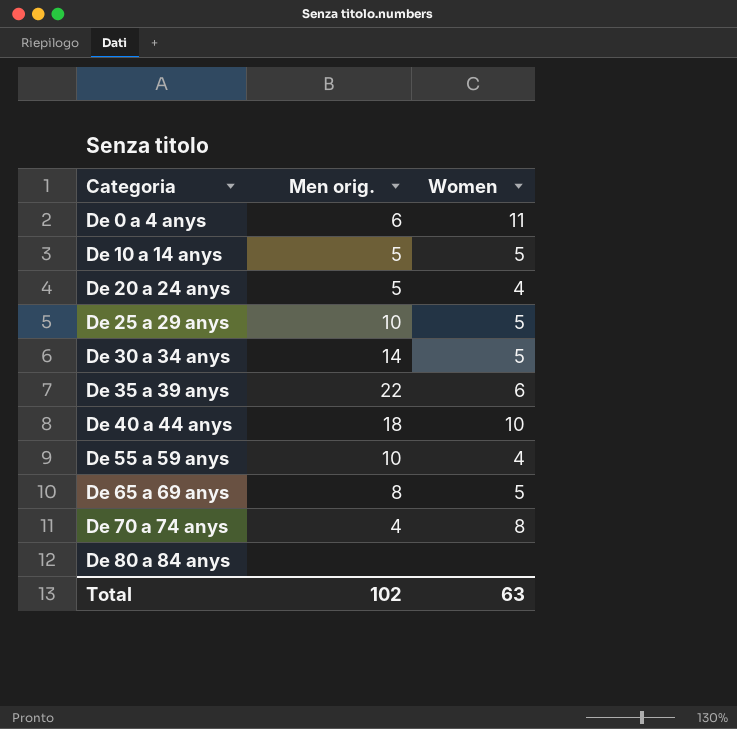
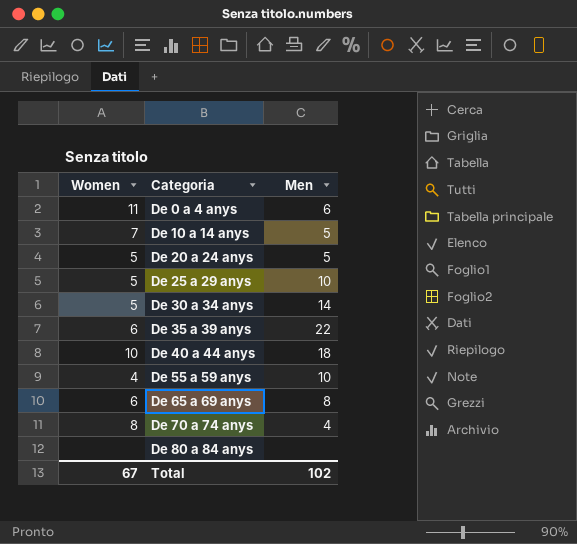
column Women | position: 3 -> 1
column name: Men orig. -> Men
De 10 a 14 anys | Women: 5 -> 7
De 20 a 24 anys | Women: 4 -> 5
De 65 a 69 anys | Women: 5 -> 6
Total | Women: 63 -> 67

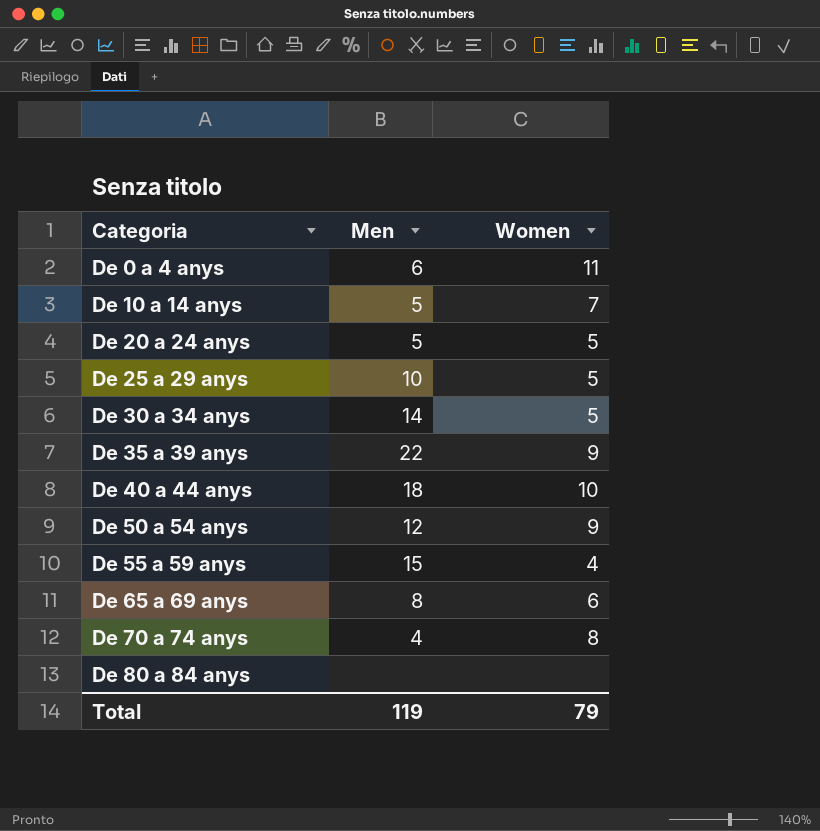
column Women | position: 1 -> 3
De 35 a 39 anys | Women: 6 -> 9
row De 50 a 54 anys: none -> 12 | 9
De 55 a 59 anys | Men: 10 -> 15
Total | Men: 102 -> 119
Total | Women: 67 -> 79

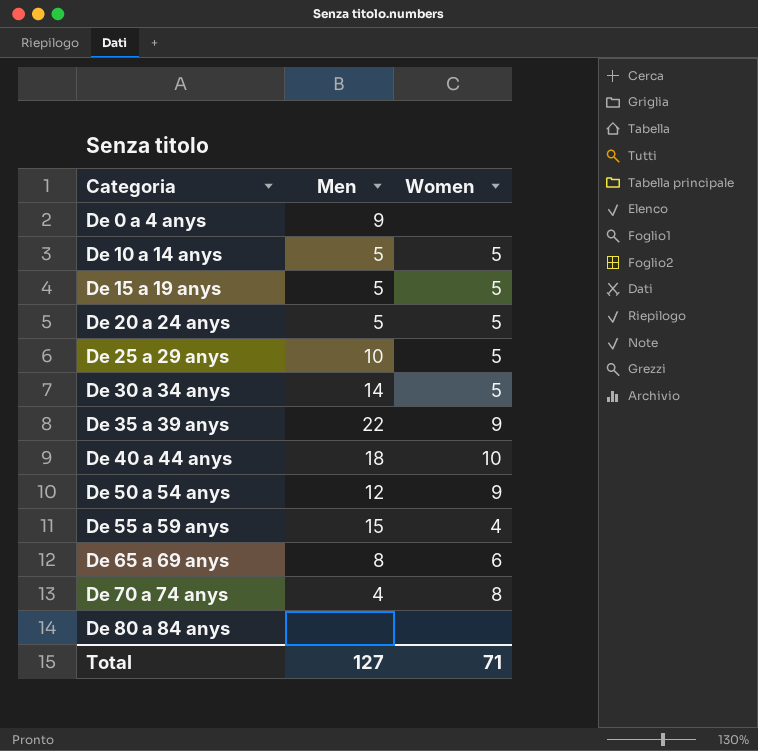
De 0 a 4 anys | Men: 6 -> 9
De 0 a 4 anys | Women: 11 -> none
De 10 a 14 anys | Women: 7 -> 5
row De 15 a 19 anys: none -> 5 | 5
Total | Men: 119 -> 127
Total | Women: 79 -> 71

